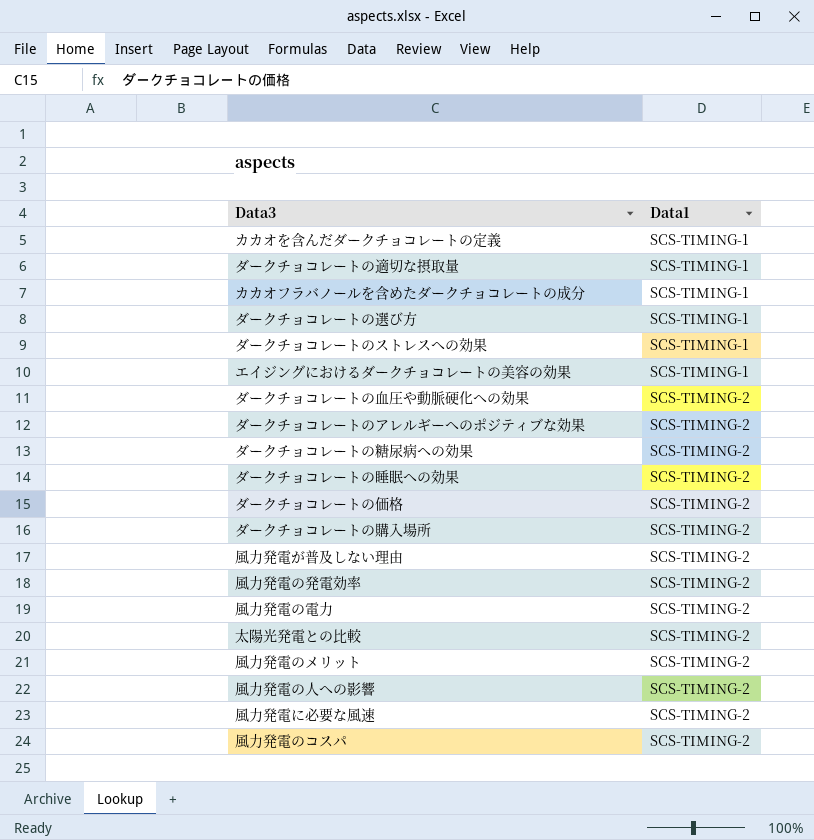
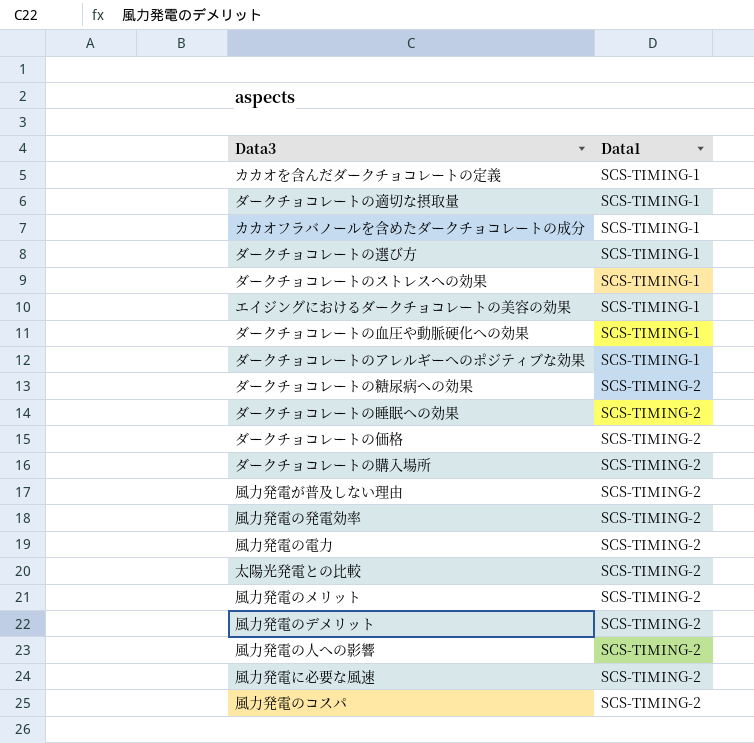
ダークチョコレートの血圧や動脈硬化への効果 | Data1: SCS-TIMING-2 -> SCS-TIMING-1
ダークチョコレートのアレルギーへのポジティブな効果 | Data1: SCS-TIMING-2 -> SCS-TIMING-1
row 風力発電のデメリット: none -> SCS-TIMING-2

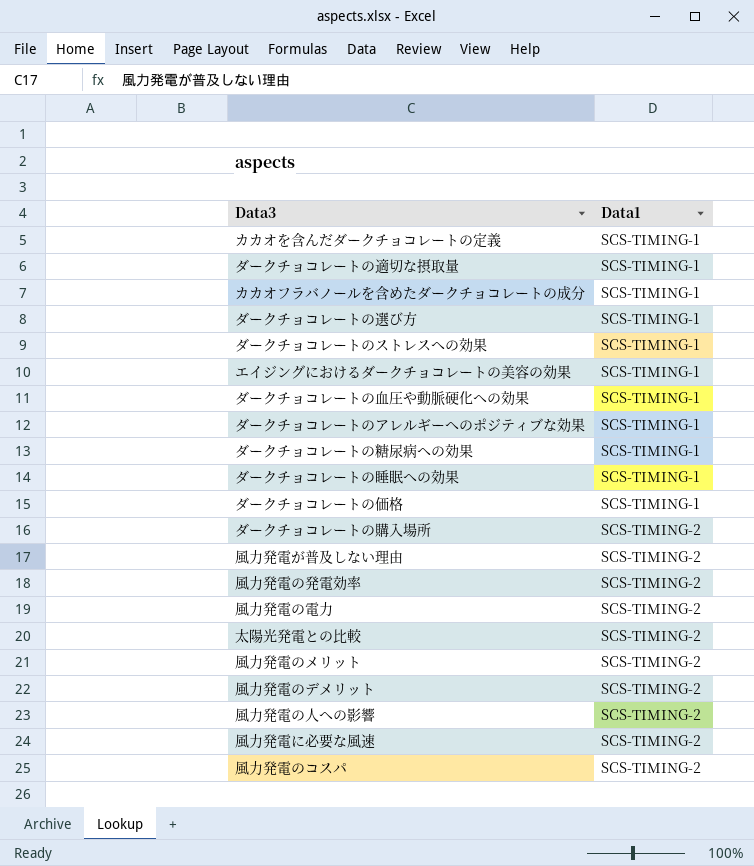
ダークチョコレートの糖尿病への効果 | Data1: SCS-TIMING-2 -> SCS-TIMING-1
ダークチョコレートの睡眠への効果 | Data1: SCS-TIMING-2 -> SCS-TIMING-1
ダークチョコレートの価格 | Data1: SCS-TIMING-2 -> SCS-TIMING-1

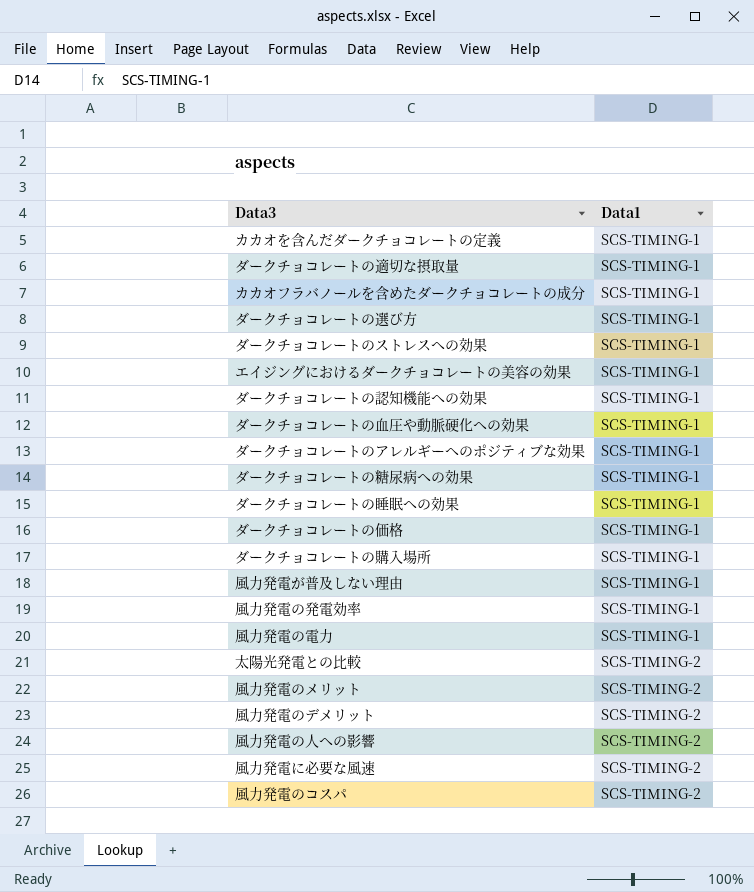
row ダークチョコレートの認知機能への効果: none -> SCS-TIMING-1
ダークチョコレートの購入場所 | Data1: SCS-TIMING-2 -> SCS-TIMING-1
風力発電が普及しない理由 | Data1: SCS-TIMING-2 -> SCS-TIMING-1
風力発電の発電効率 | Data1: SCS-TIMING-2 -> SCS-TIMING-1
風力発電の電力 | Data1: SCS-TIMING-2 -> SCS-TIMING-1

